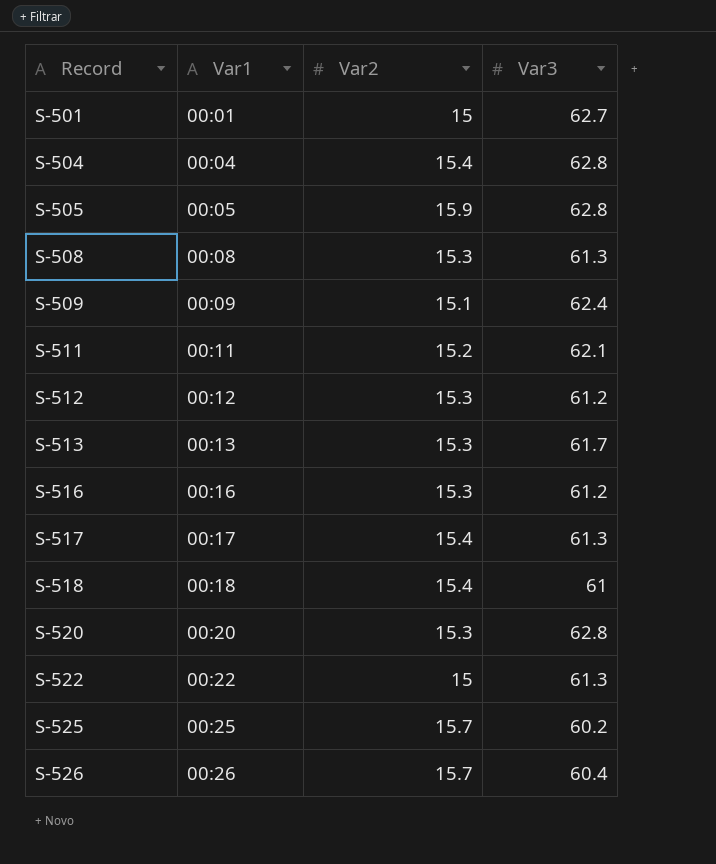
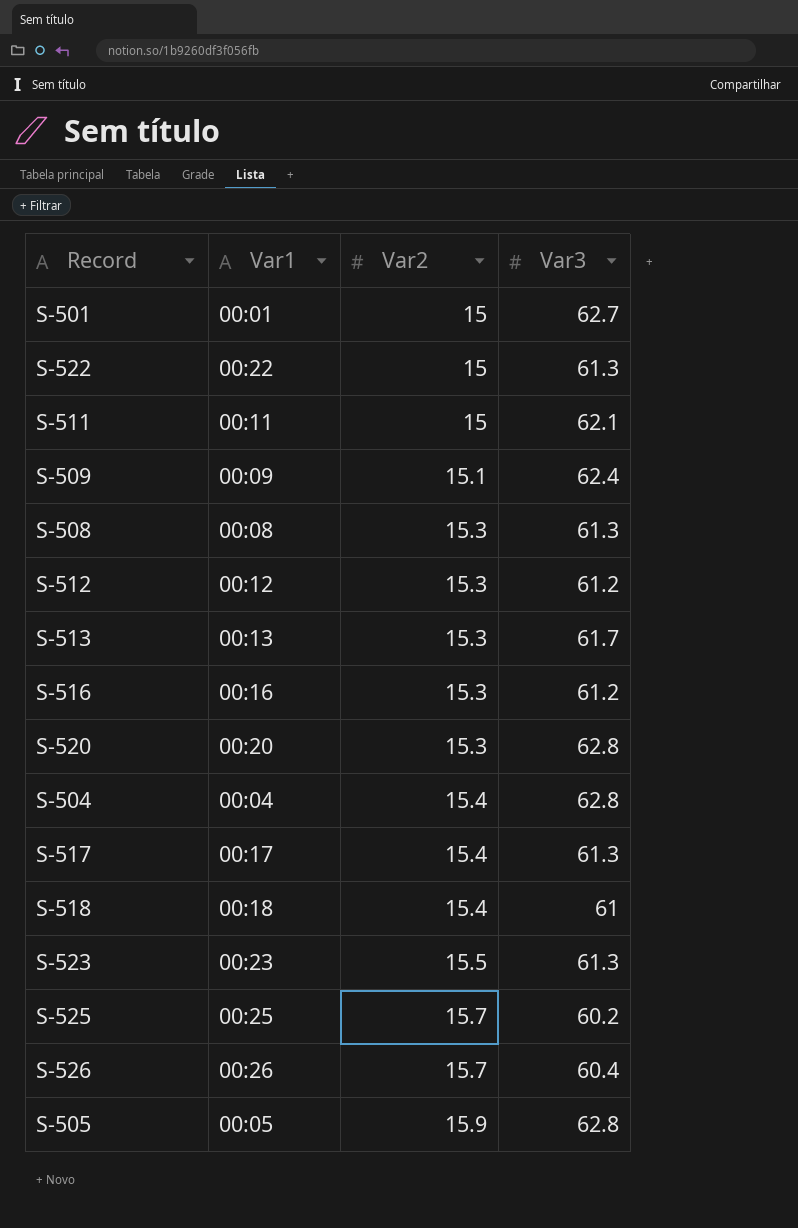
row order: Record ascending -> Var2 ascending
S-511 | Var2: 15.2 -> 15
row S-523: none -> 00:23 | 15.5 | 61.3

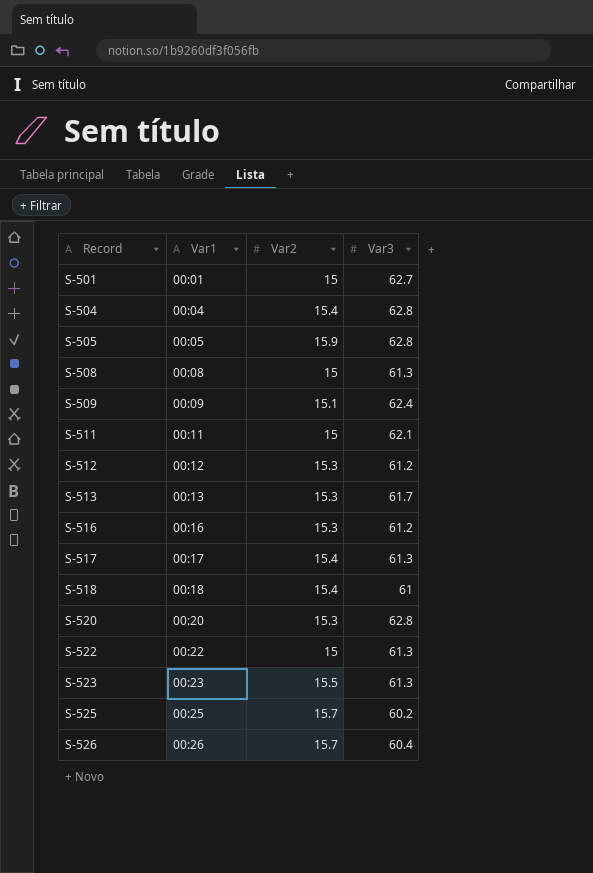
row order: Var2 ascending -> Record ascending
S-508 | Var2: 15.3 -> 15

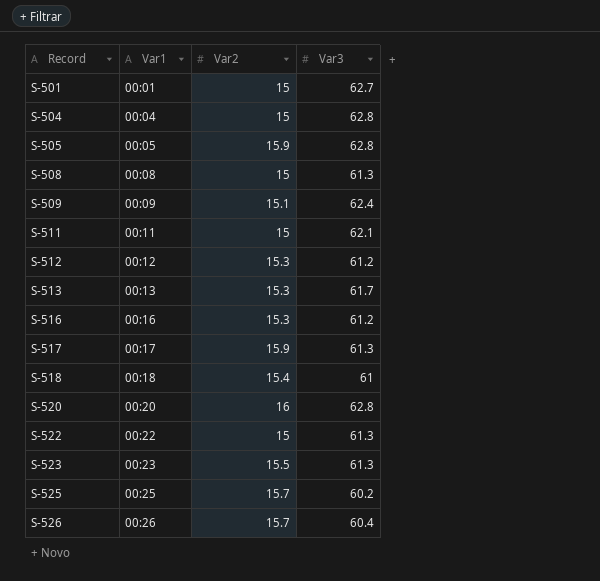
S-504 | Var2: 15.4 -> 15
S-517 | Var2: 15.4 -> 15.9
S-520 | Var2: 15.3 -> 16

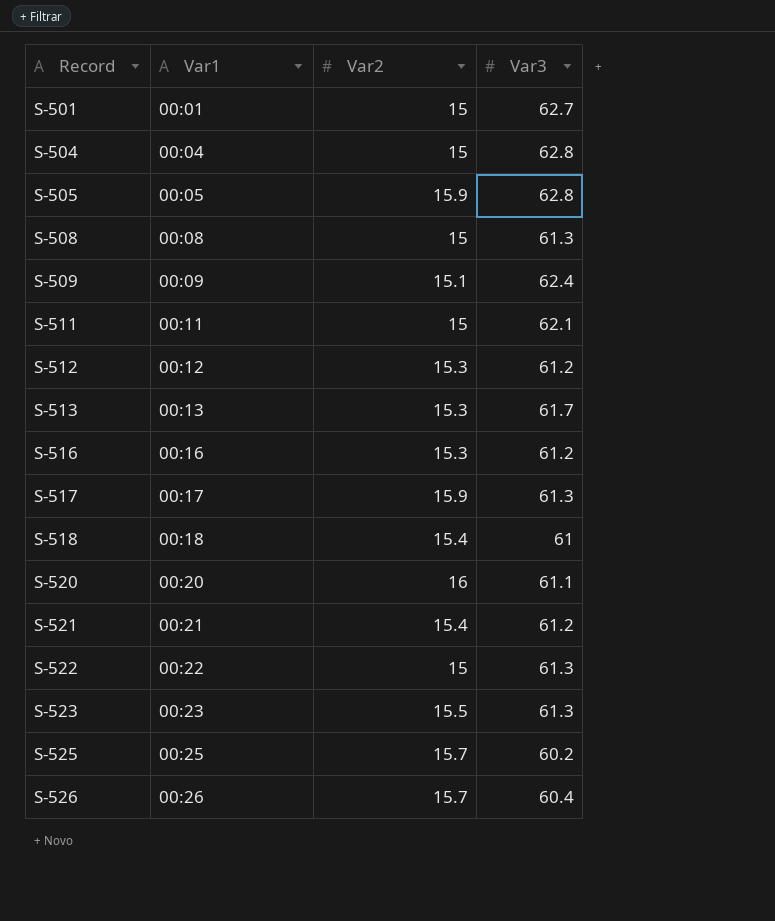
S-520 | Var3: 62.8 -> 61.1
row S-521: none -> 00:21 | 15.4 | 61.2

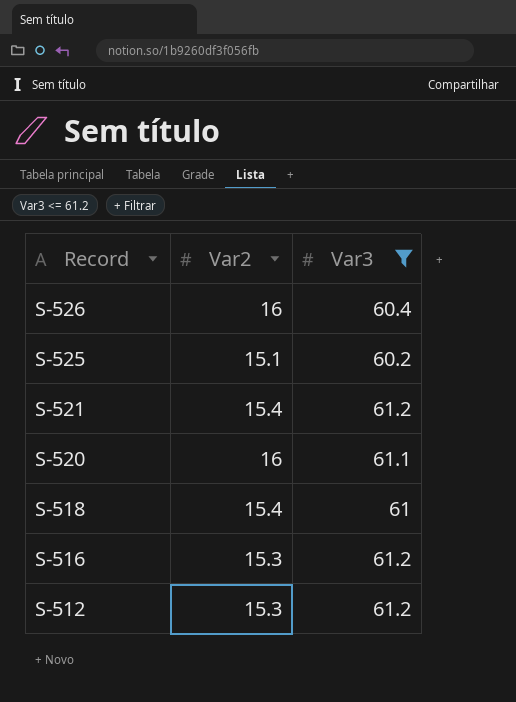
filter: none -> Var3 <= 61.2
row order: Record ascending -> Record descending
column Var1 | position: 2 -> none
S-526 | Var2: 15.7 -> 16
S-525 | Var2: 15.7 -> 15.1

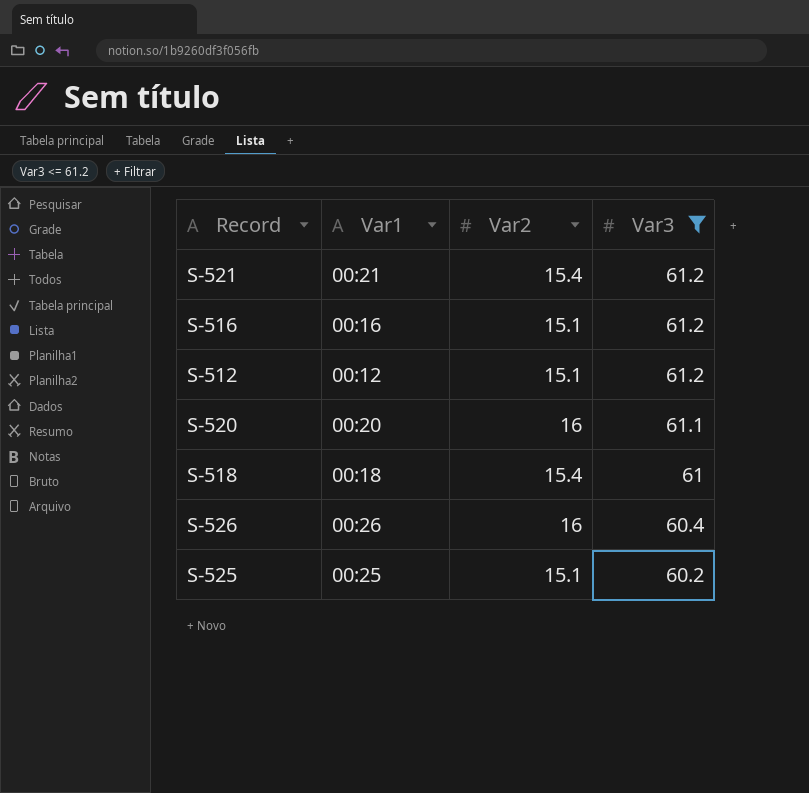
row order: Record descending -> Var3 descending
column Var1 | position: none -> 2
S-516 | Var2: 15.3 -> 15.1
S-512 | Var2: 15.3 -> 15.1

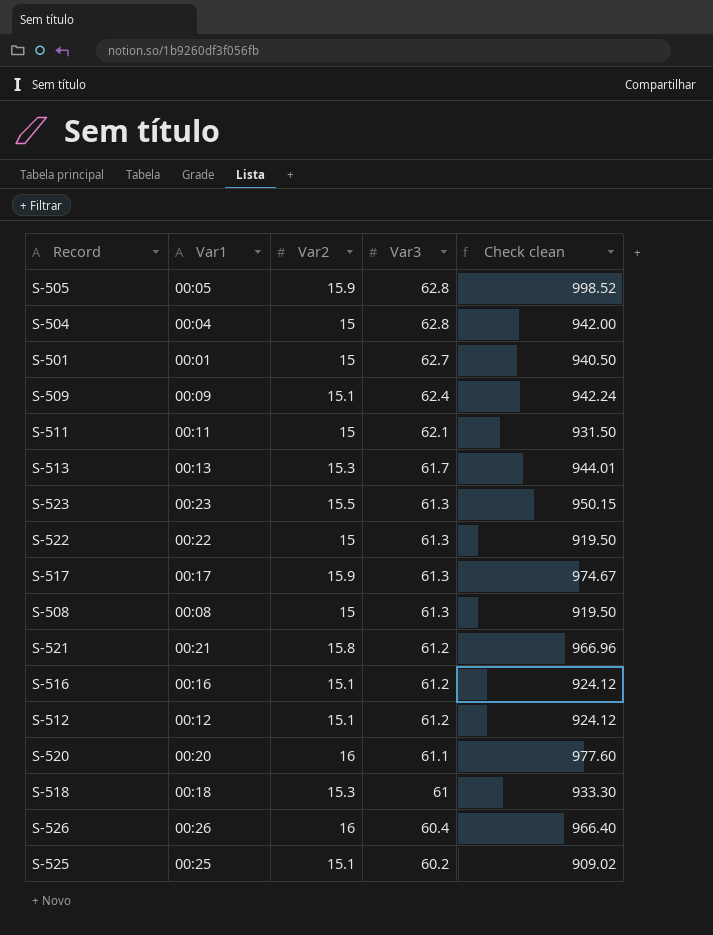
filter: Var3 <= 61.2 -> none
column Check clean | formula: none -> [Var2] * [Var3]
S-521 | Var2: 15.4 -> 15.8
S-518 | Var2: 15.4 -> 15.3

